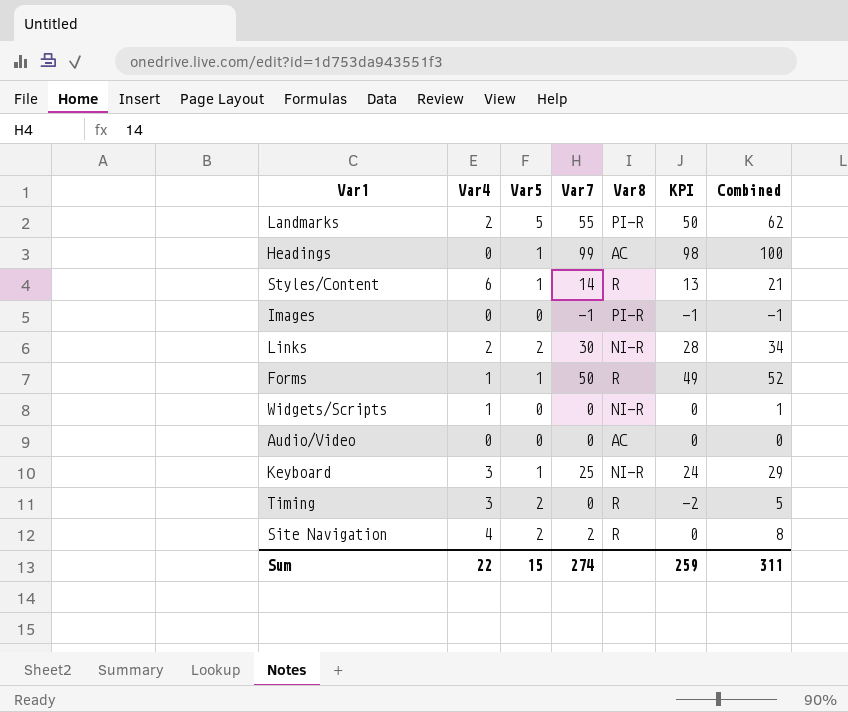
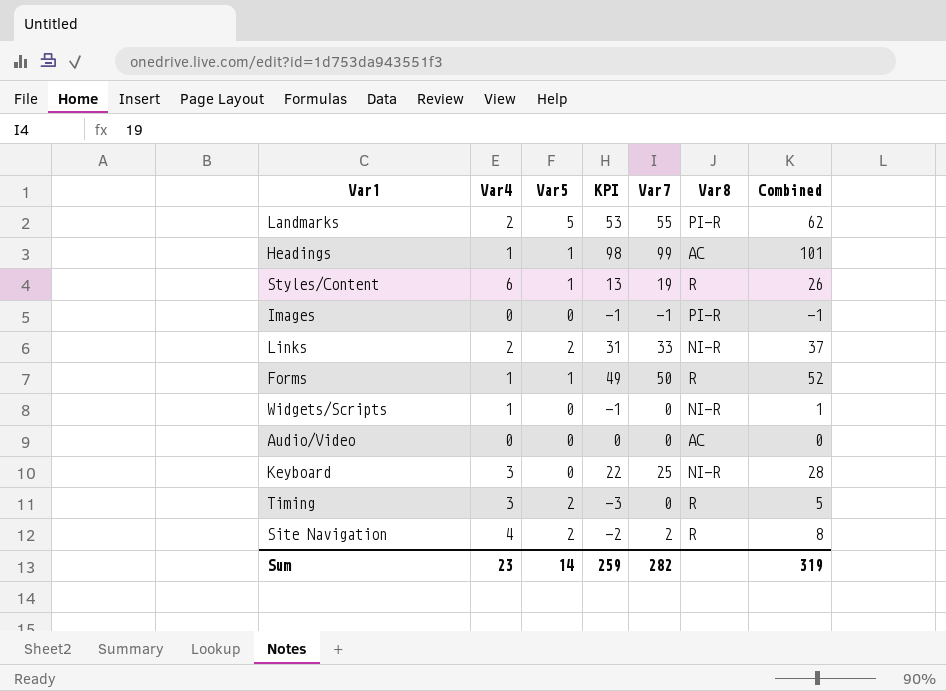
column KPI | formula: [Var7] - [Var5] -> [Var7] - [Var4]
column KPI | position: 6 -> 4
Headings | Var4: 0 -> 1
Headings | Combined: 100 -> 101
Styles/Content | Var7: 14 -> 19
Styles/Content | Combined: 21 -> 26
Links | Var7: 30 -> 33
Links | Combined: 34 -> 37
Keyboard | Var5: 1 -> 0
Keyboard | Combined: 29 -> 28
Sum | Var4: 22 -> 23
Sum | Var5: 15 -> 14
Sum | Var7: 274 -> 282
Sum | Combined: 311 -> 319

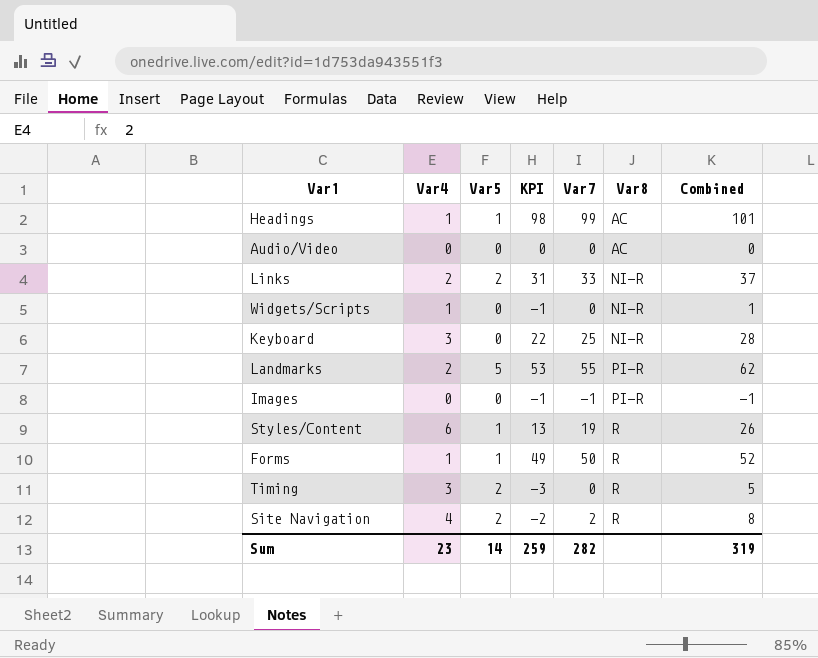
row order: none -> Var8 ascending

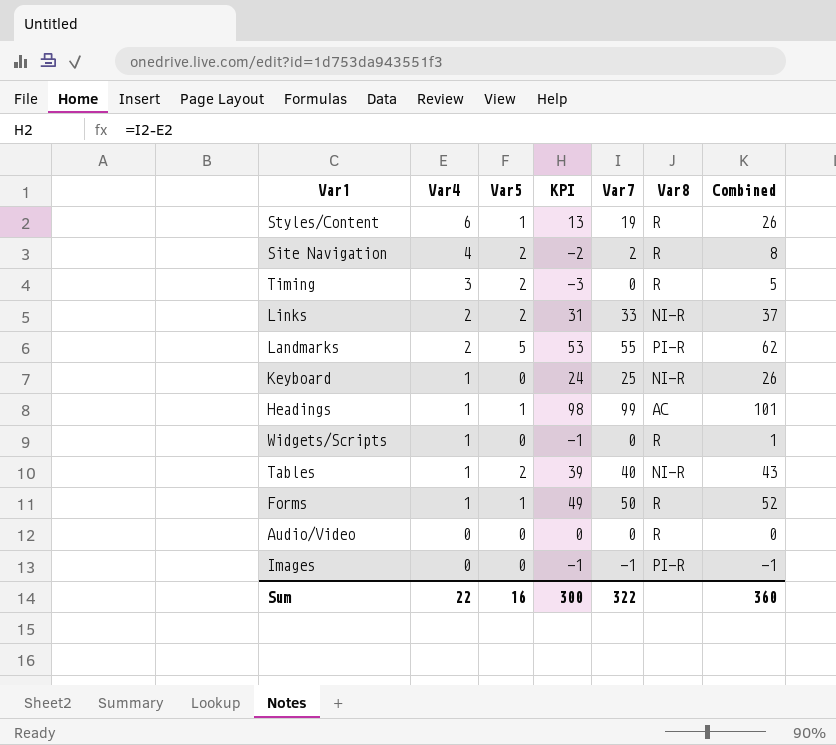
row order: Var8 ascending -> Var4 descending
Keyboard | Var4: 3 -> 1
Keyboard | KPI: 22 -> 24
Keyboard | Combined: 28 -> 26
Widgets/Scripts | Var8: NI-R -> R
row Tables: none -> 1 | 2 | 39 | 40 | NI-R | 43
Audio/Video | Var8: AC -> R
Sum | Var4: 23 -> 22
Sum | Var5: 14 -> 16
Sum | KPI: 259 -> 300
Sum | Var7: 282 -> 322
Sum | Combined: 319 -> 360

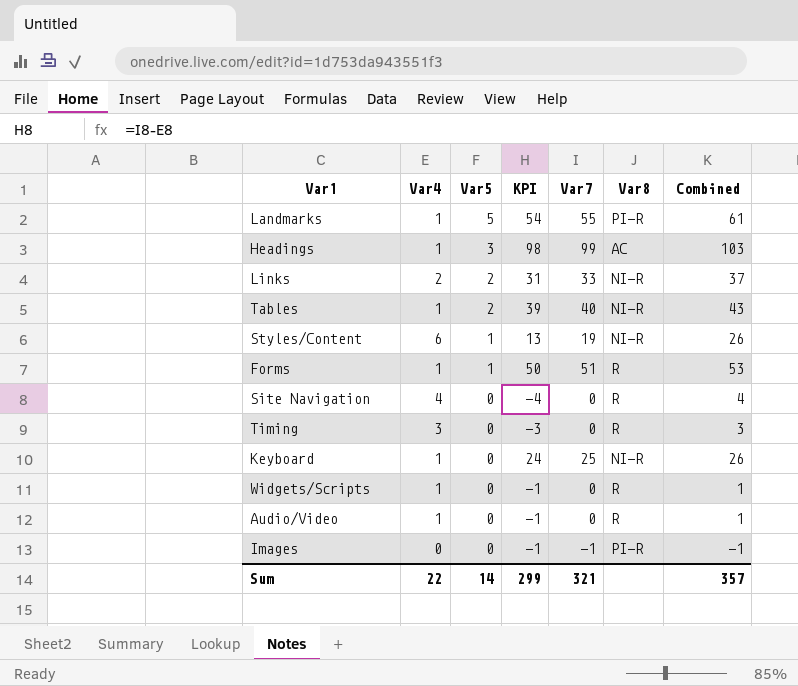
row order: Var4 descending -> Var5 descending
Landmarks | Var4: 2 -> 1
Landmarks | KPI: 53 -> 54
Landmarks | Combined: 62 -> 61
Headings | Var5: 1 -> 3
Headings | Combined: 101 -> 103
Styles/Content | Var8: R -> NI-R
Forms | KPI: 49 -> 50
Forms | Var7: 50 -> 51
Forms | Combined: 52 -> 53
Site Navigation | Var5: 2 -> 0
Site Navigation | KPI: -2 -> -4
Site Navigation | Var7: 2 -> 0
Site Navigation | Combined: 8 -> 4
Timing | Var5: 2 -> 0
Timing | Combined: 5 -> 3
Audio/Video | Var4: 0 -> 1
Audio/Video | KPI: 0 -> -1
Audio/Video | Combined: 0 -> 1
Sum | Var5: 16 -> 14
Sum | KPI: 300 -> 299
Sum | Var7: 322 -> 321
Sum | Combined: 360 -> 357

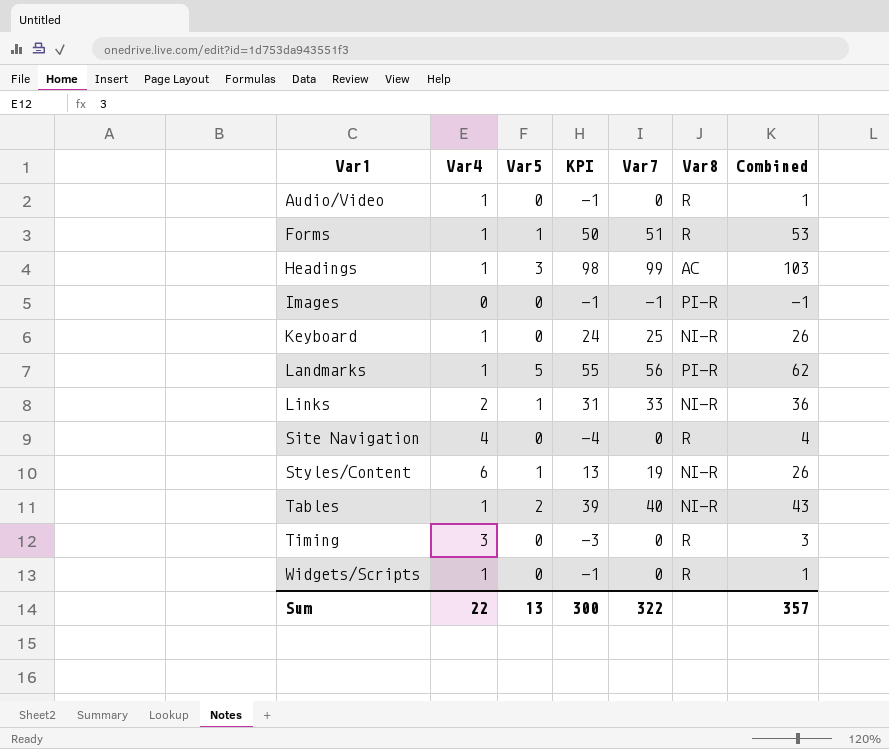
row order: Var5 descending -> Var1 ascending
Landmarks | KPI: 54 -> 55
Landmarks | Var7: 55 -> 56
Landmarks | Combined: 61 -> 62
Links | Var5: 2 -> 1
Links | Combined: 37 -> 36
Sum | Var5: 14 -> 13
Sum | KPI: 299 -> 300
Sum | Var7: 321 -> 322

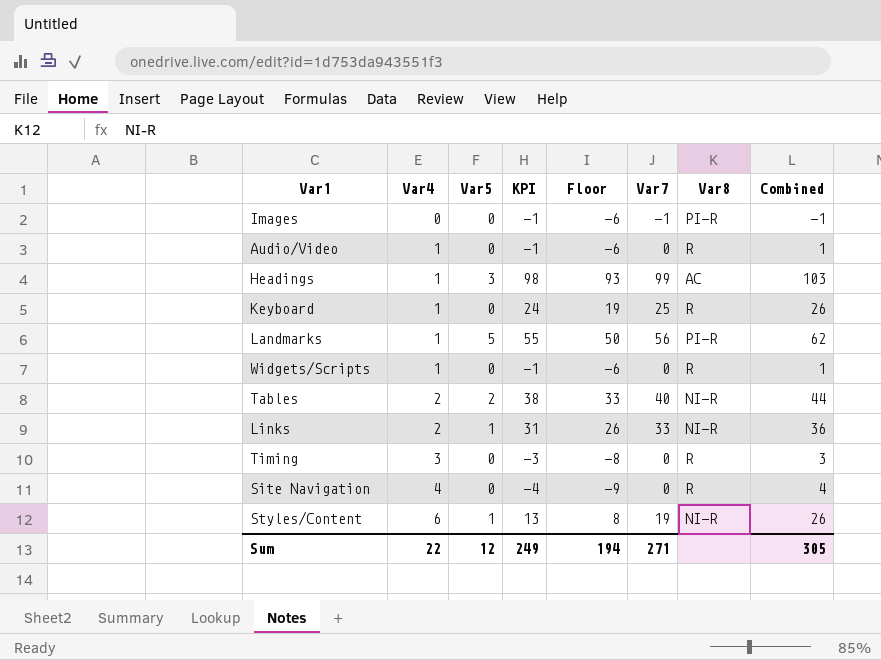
row order: Var1 ascending -> Var4 ascending
column Floor | formula: none -> [KPI] - 5
row Forms: 1 | 1 | 50 | 51 | R | 53 -> none
Keyboard | Var8: NI-R -> R
Tables | Var4: 1 -> 2
Tables | KPI: 39 -> 38
Tables | Combined: 43 -> 44
Sum | Var5: 13 -> 12
Sum | KPI: 300 -> 249
Sum | Var7: 322 -> 271
Sum | Combined: 357 -> 305

